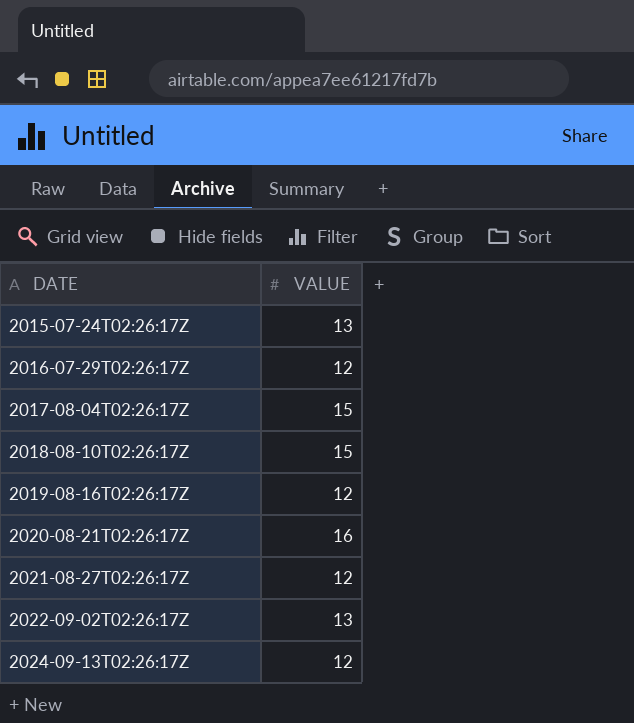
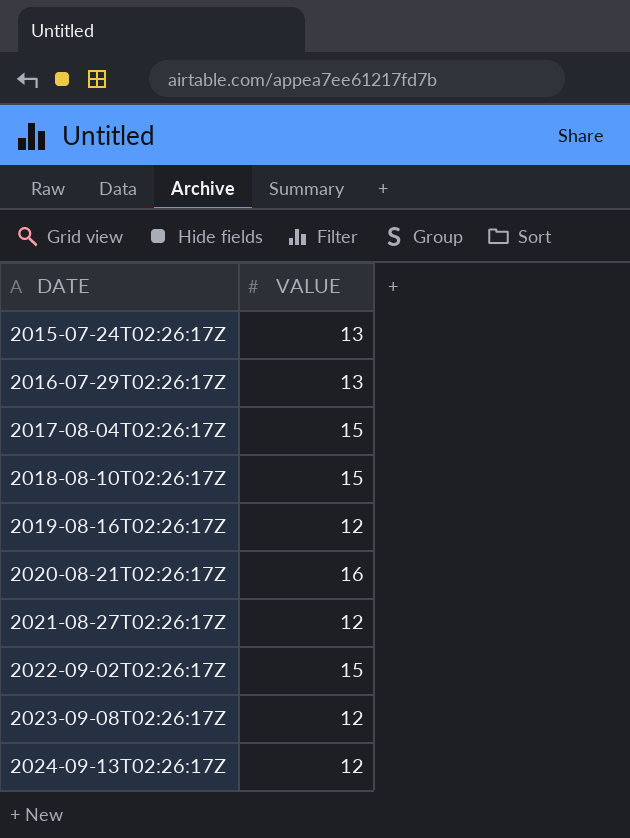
2016-07-29T02:26:17Z | VALUE: 12 -> 13
2022-09-02T02:26:17Z | VALUE: 13 -> 15
row 2023-09-08T02:26:17Z: none -> 12

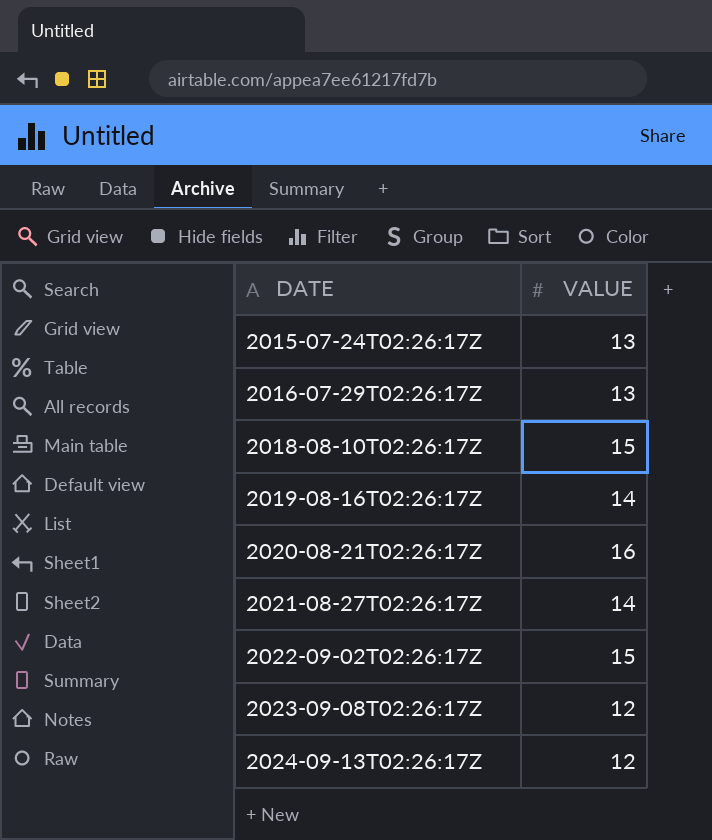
row 2017-08-04T02:26:17Z: 15 -> none
2019-08-16T02:26:17Z | VALUE: 12 -> 14
2021-08-27T02:26:17Z | VALUE: 12 -> 14

